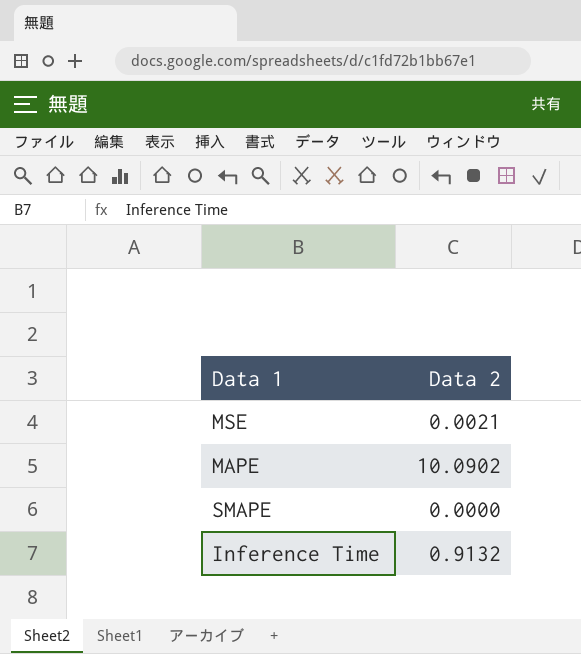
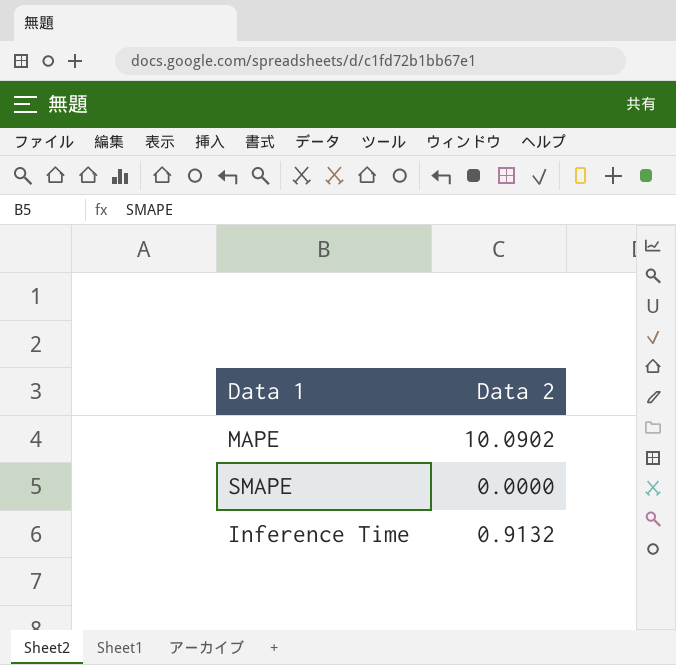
row MSE: 0.0021 -> none

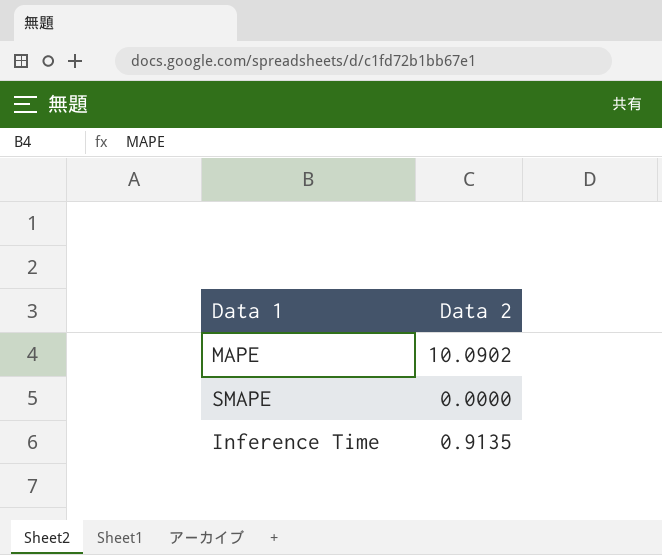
Inference Time | Data 2: 0.9132 -> 0.9135

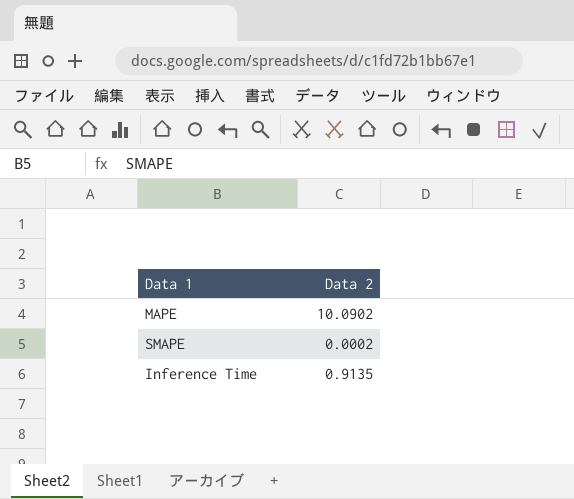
SMAPE | Data 2: 0.0000 -> 0.0002

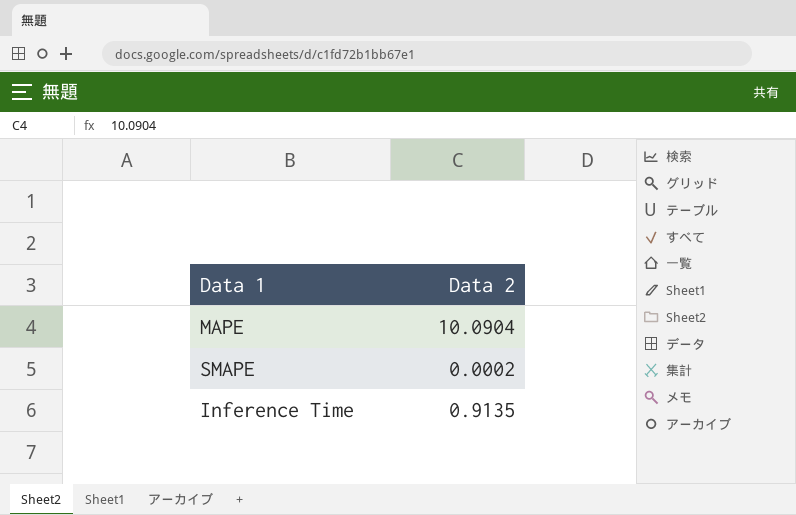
MAPE | Data 2: 10.0902 -> 10.0904

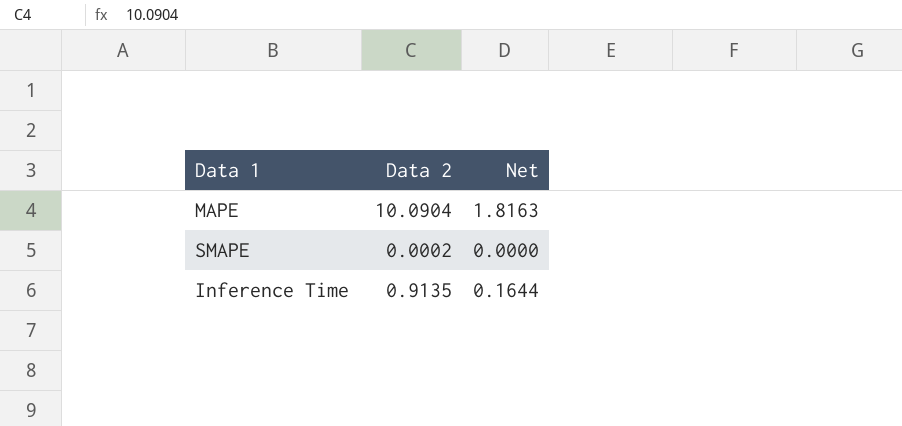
column Net | formula: none -> [Data 2] * 0.18

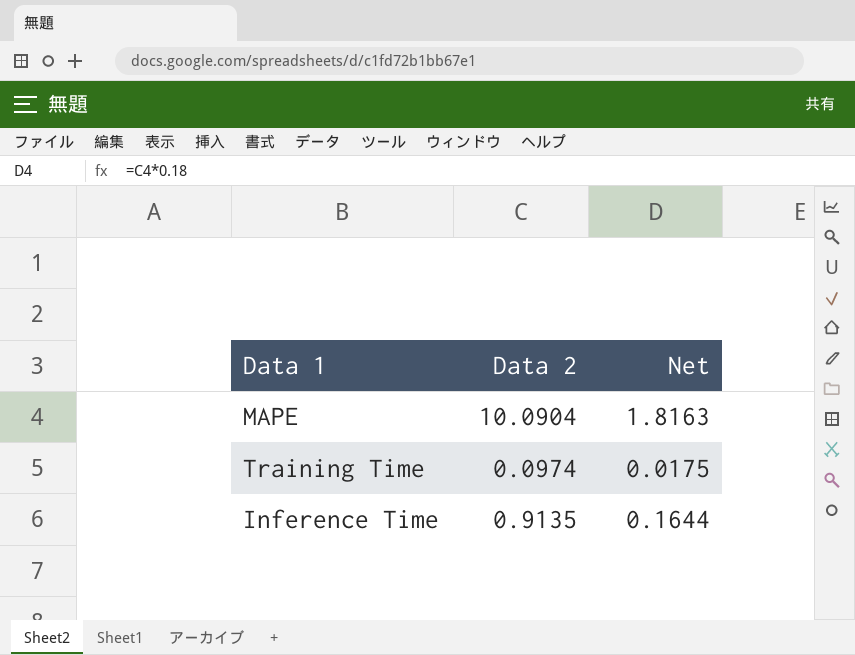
row SMAPE: 0.0002 | 0.0000 -> none
row Training Time: none -> 0.0974 | 0.0175

